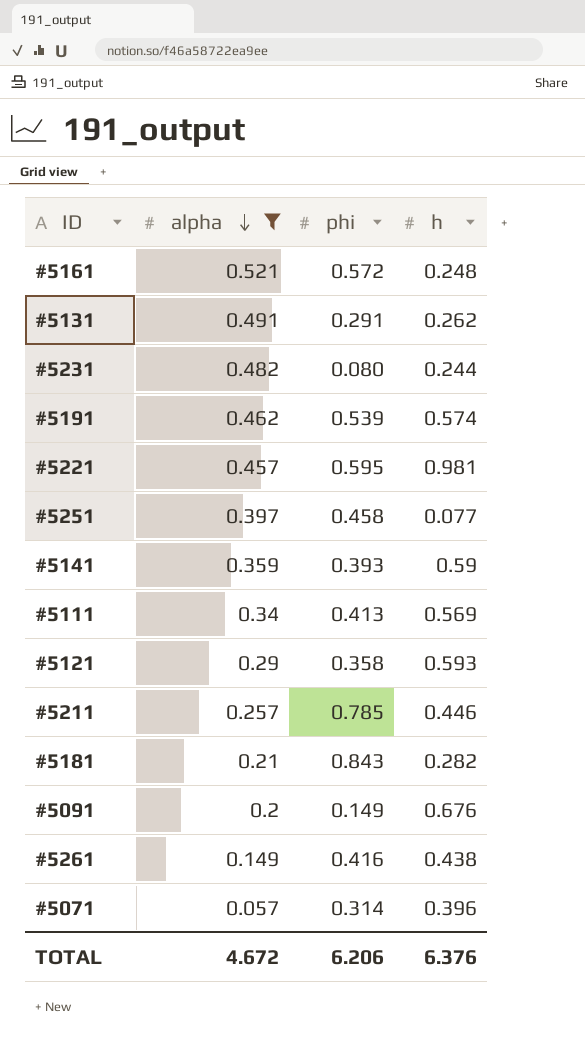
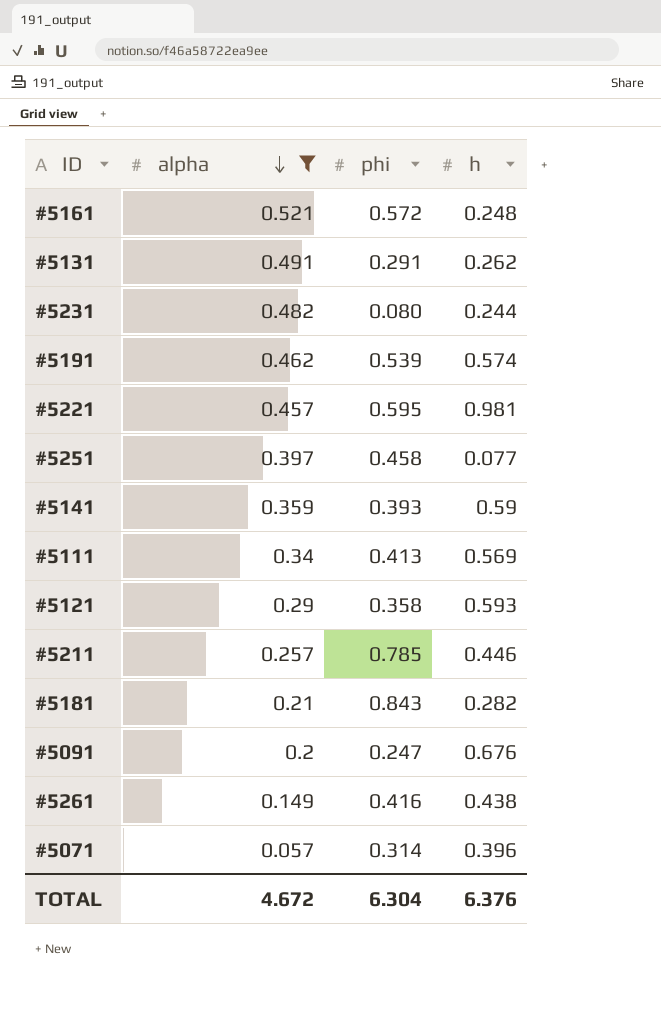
#5091 | phi: 0.149 -> 0.247
TOTAL | phi: 6.206 -> 6.304

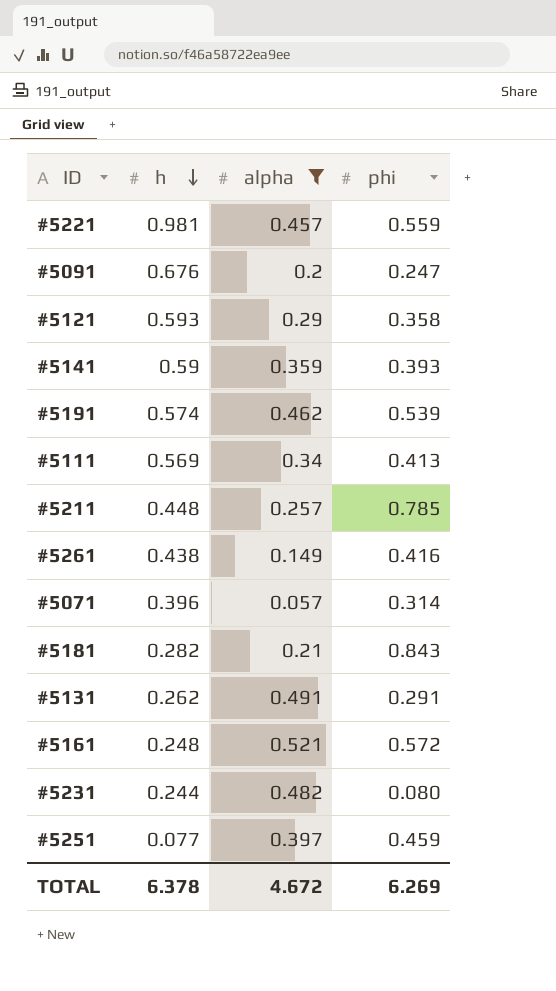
row order: alpha descending -> h descending
column h | position: 4 -> 2
#5221 | phi: 0.595 -> 0.559
#5211 | h: 0.446 -> 0.448
#5251 | phi: 0.458 -> 0.459
TOTAL | h: 6.376 -> 6.378
TOTAL | phi: 6.304 -> 6.269

